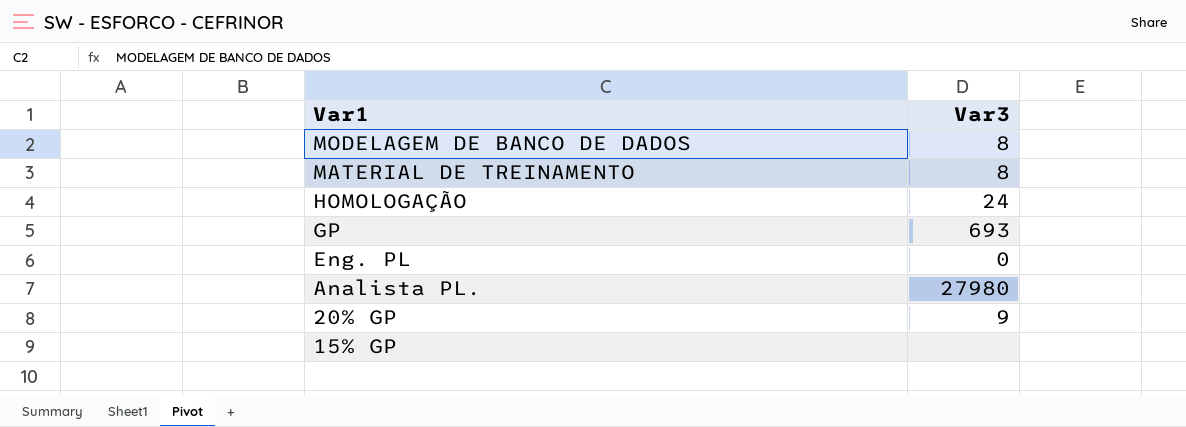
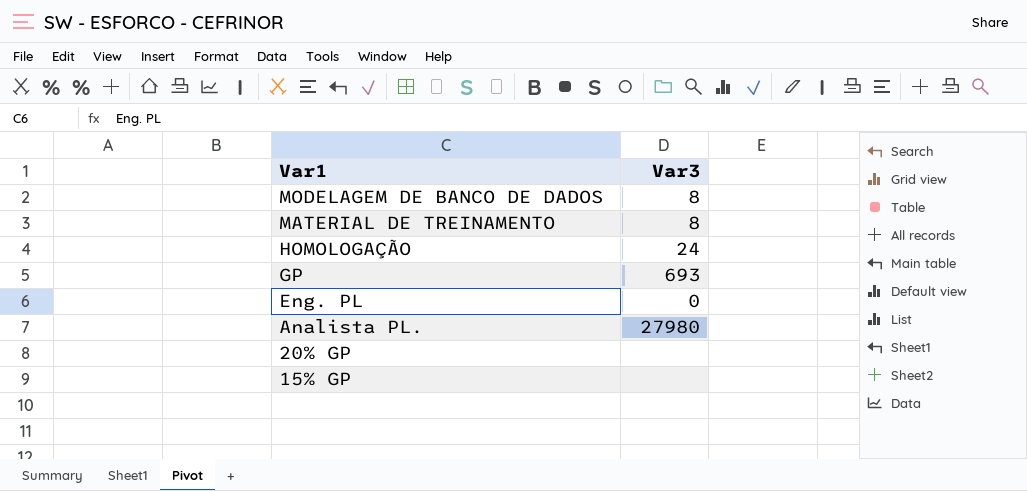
20% GP | Var3: 9 -> none

